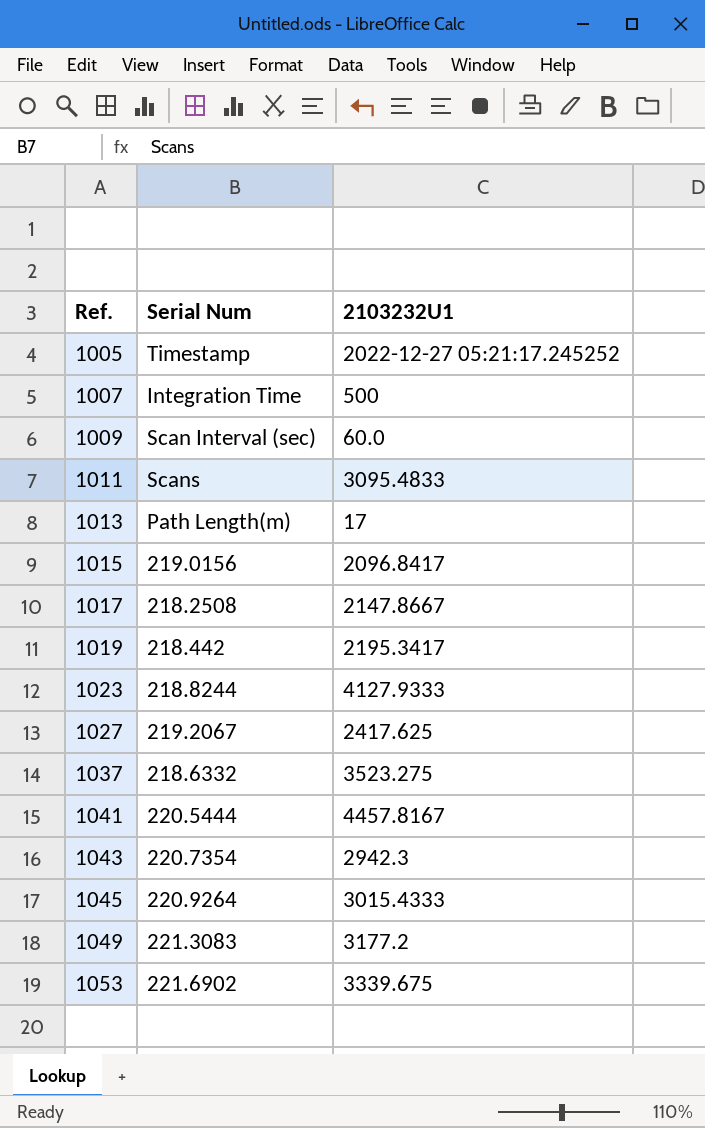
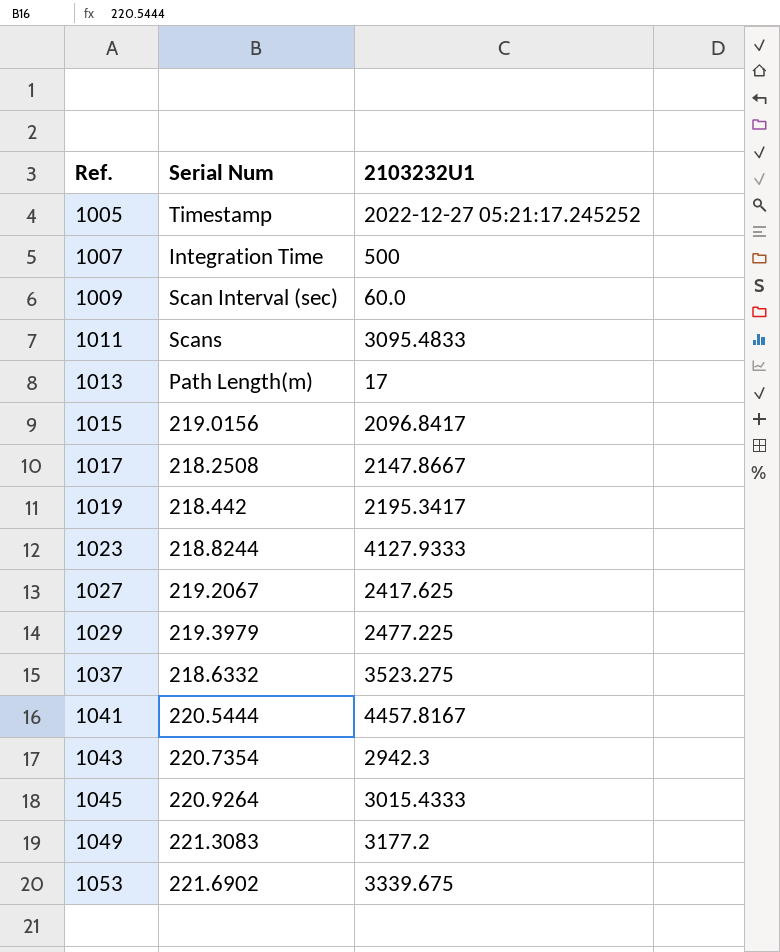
row 1029: none -> 219.3979 | 2477.225

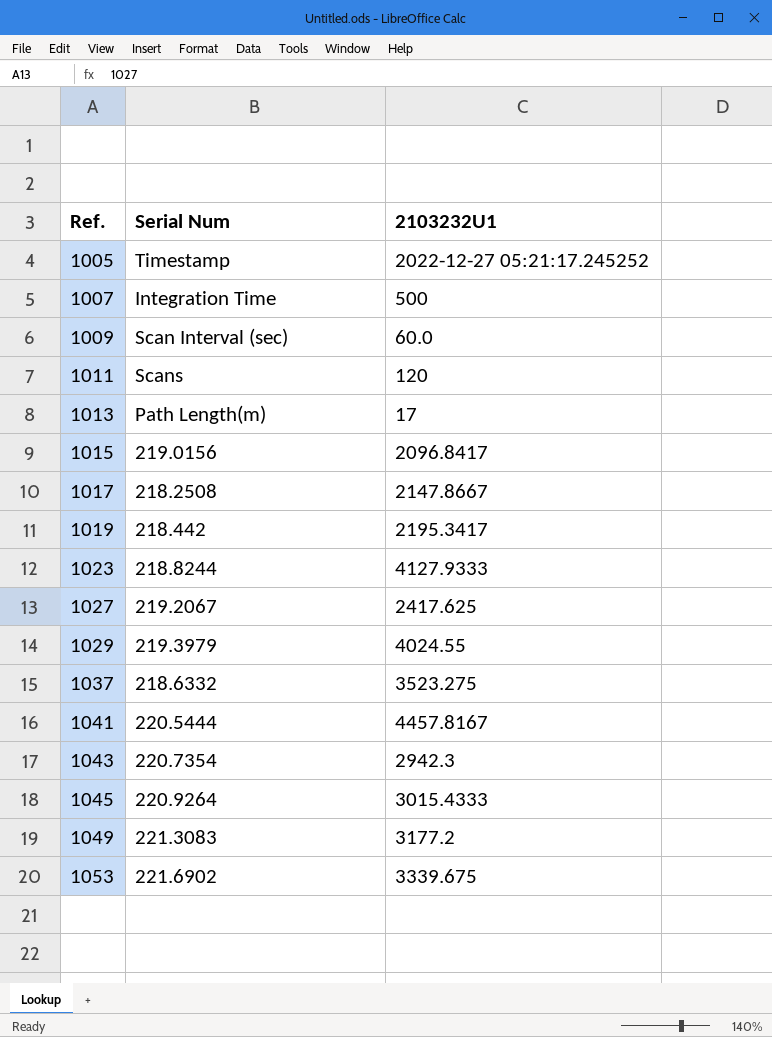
1011 | 2103232U1: 3095.4833 -> 120
1029 | 2103232U1: 2477.225 -> 4024.55

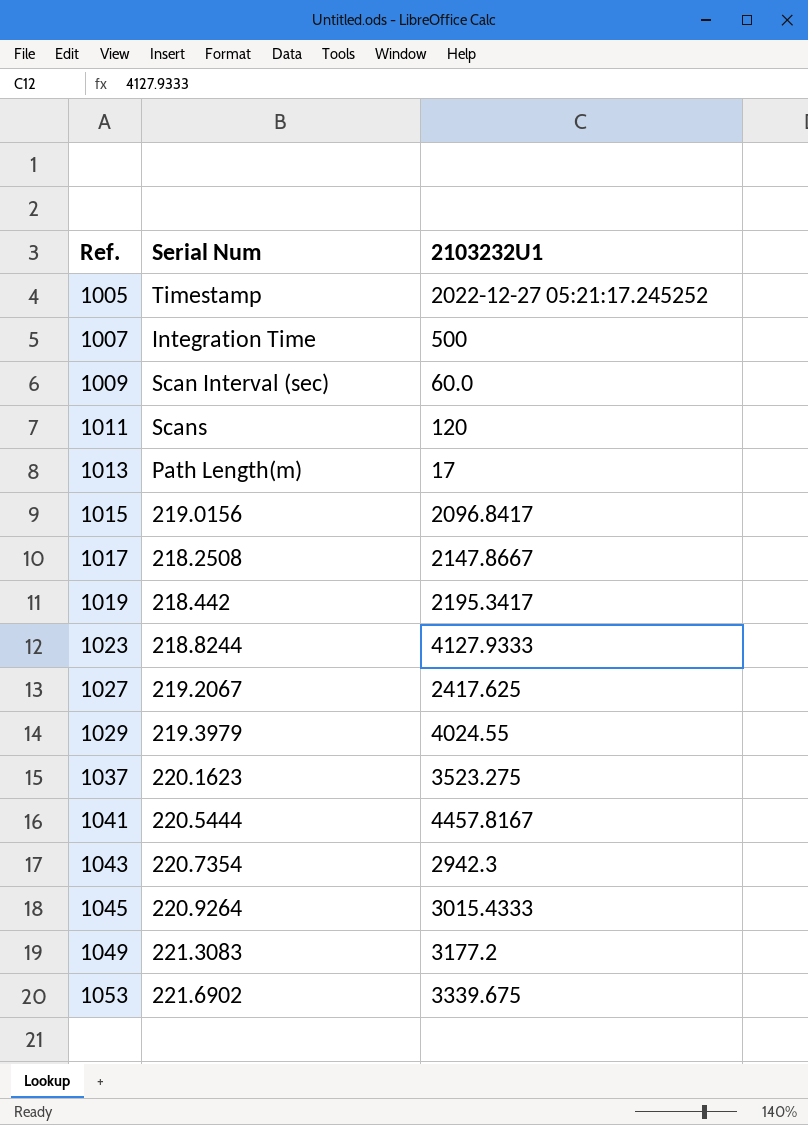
1037 | Serial Num: 218.6332 -> 220.1623

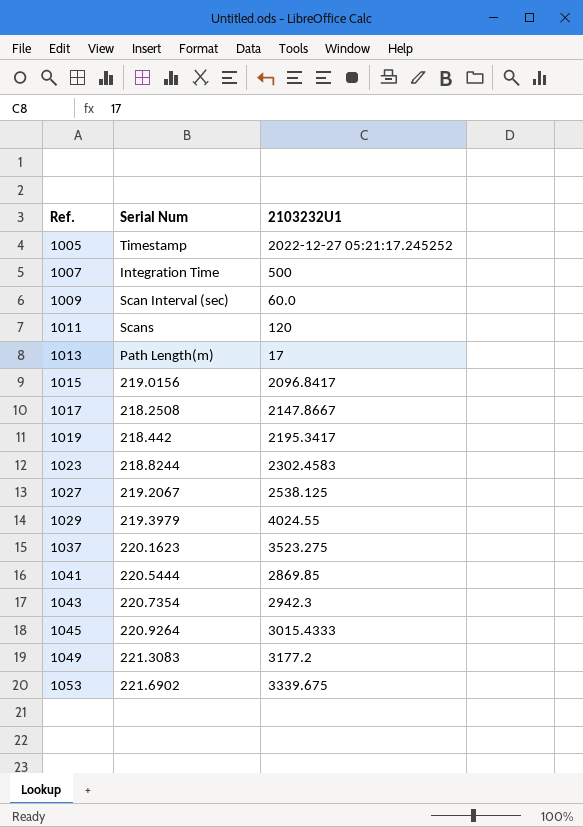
1023 | 2103232U1: 4127.9333 -> 2302.4583
1027 | 2103232U1: 2417.625 -> 2538.125
1041 | 2103232U1: 4457.8167 -> 2869.85

